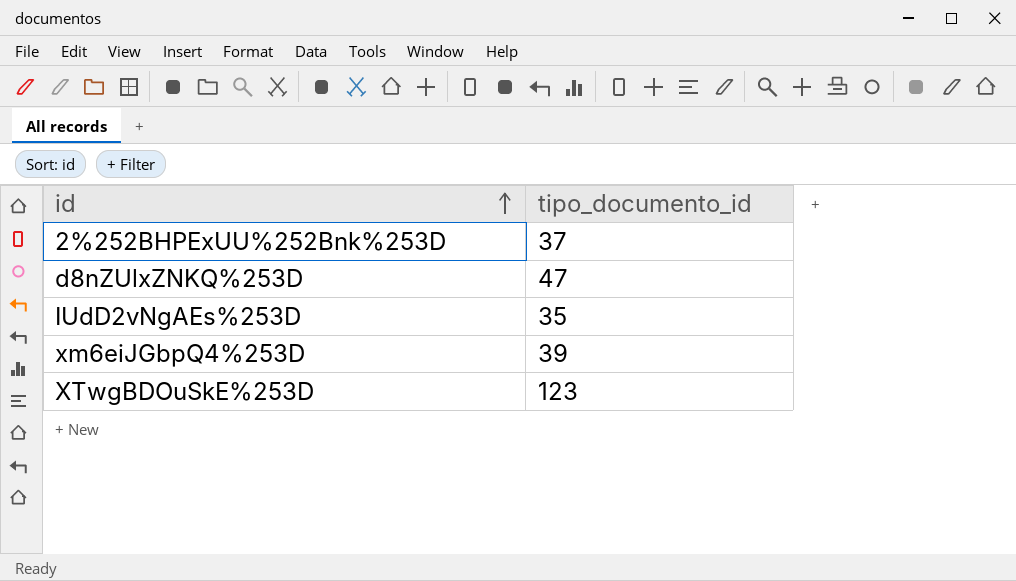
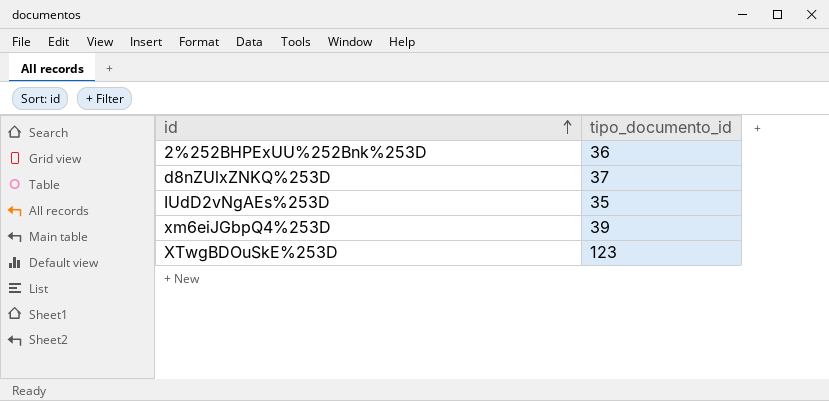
2%252BHPExUU%252Bnk%253D | tipo_documento_id: 37 -> 36
d8nZUlxZNKQ%253D | tipo_documento_id: 47 -> 37

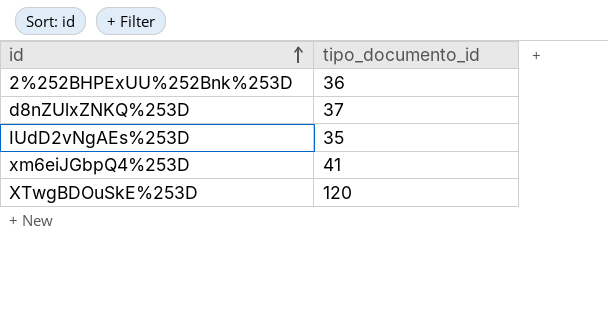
xm6eiJGbpQ4%253D | tipo_documento_id: 39 -> 41
XTwgBDOuSkE%253D | tipo_documento_id: 123 -> 120

